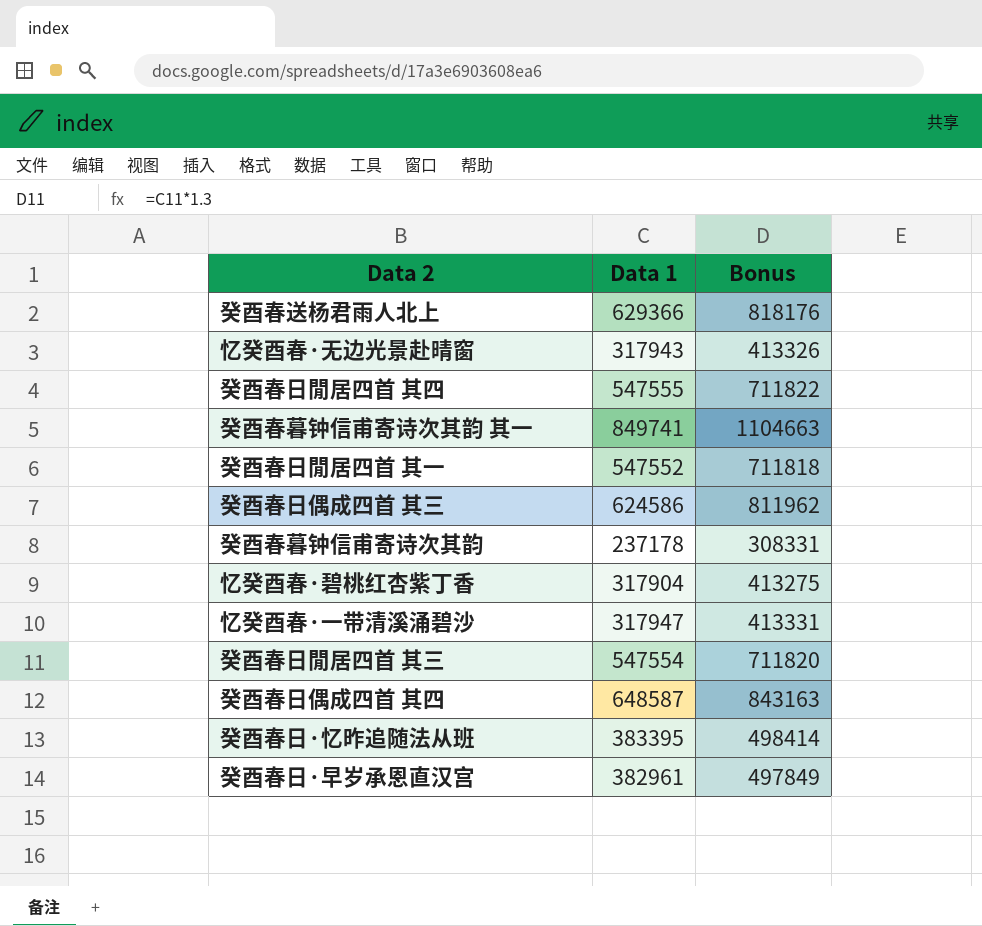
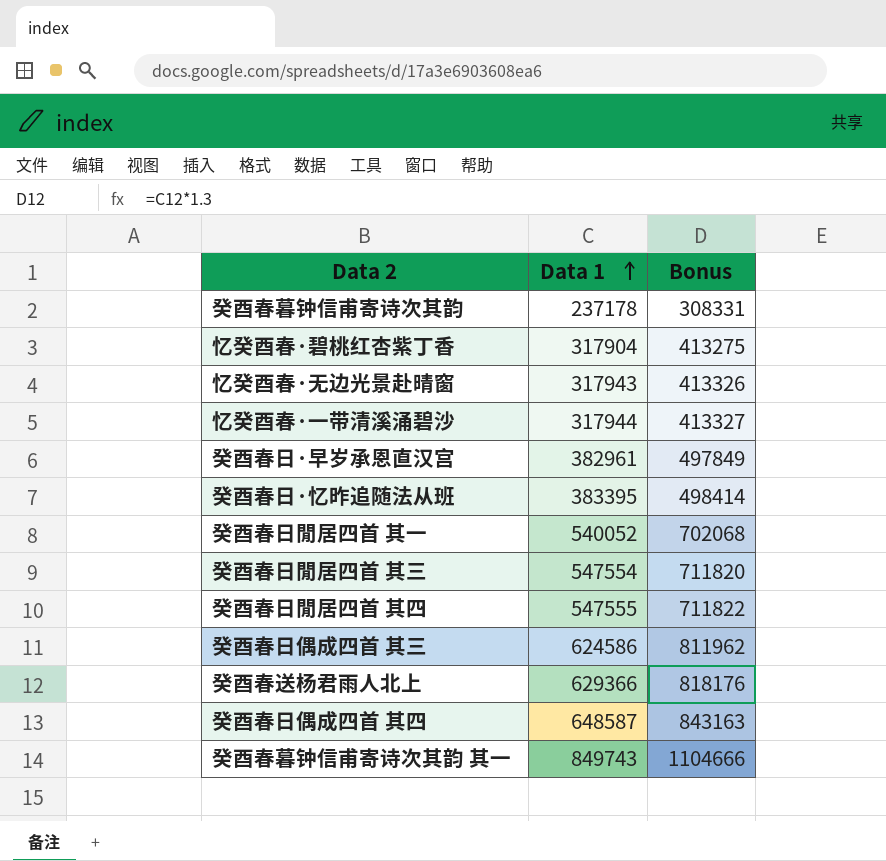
row order: none -> Data 1 ascending
忆癸酉春·一带清溪涌碧沙 | Data 1: 317947 -> 317944
忆癸酉春·一带清溪涌碧沙 | Bonus: 413331 -> 413327
癸酉春日閒居四首 其一 | Data 1: 547552 -> 540052
癸酉春日閒居四首 其一 | Bonus: 711818 -> 702068
癸酉春暮钟信甫寄诗次其韵 其一 | Data 1: 849741 -> 849743
癸酉春暮钟信甫寄诗次其韵 其一 | Bonus: 1104663 -> 1104666

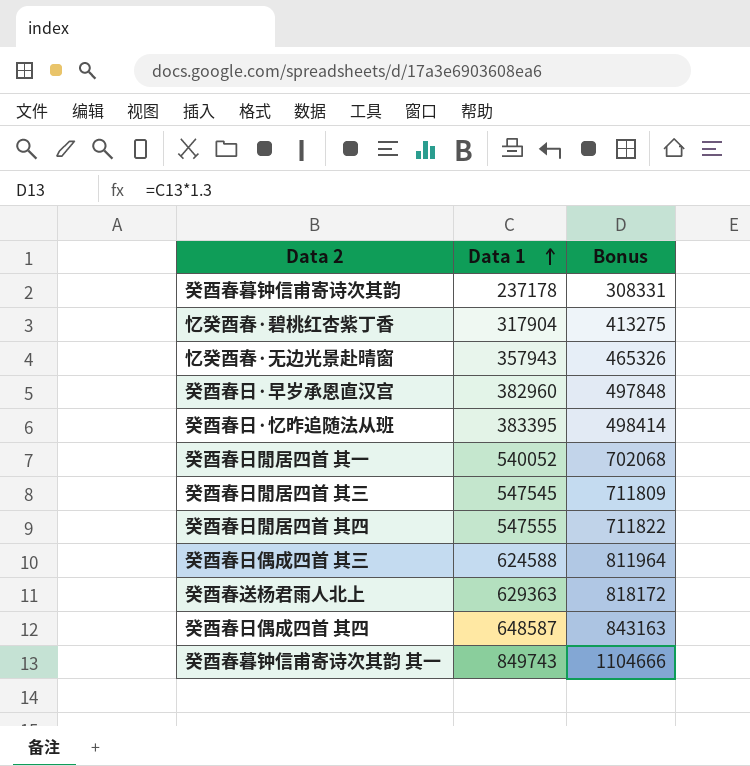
row 忆癸酉春·一带清溪涌碧沙: 317944 | 413327 -> none
忆癸酉春·无边光景赴晴窗 | Data 1: 317943 -> 357943
忆癸酉春·无边光景赴晴窗 | Bonus: 413326 -> 465326
癸酉春日·早岁承恩直汉宫 | Data 1: 382961 -> 382960
癸酉春日·早岁承恩直汉宫 | Bonus: 497849 -> 497848
癸酉春日閒居四首 其三 | Data 1: 547554 -> 547545
癸酉春日閒居四首 其三 | Bonus: 711820 -> 711809
癸酉春日偶成四首 其三 | Data 1: 624586 -> 624588
癸酉春日偶成四首 其三 | Bonus: 811962 -> 811964
癸酉春送杨君雨人北上 | Data 1: 629366 -> 629363
癸酉春送杨君雨人北上 | Bonus: 818176 -> 818172

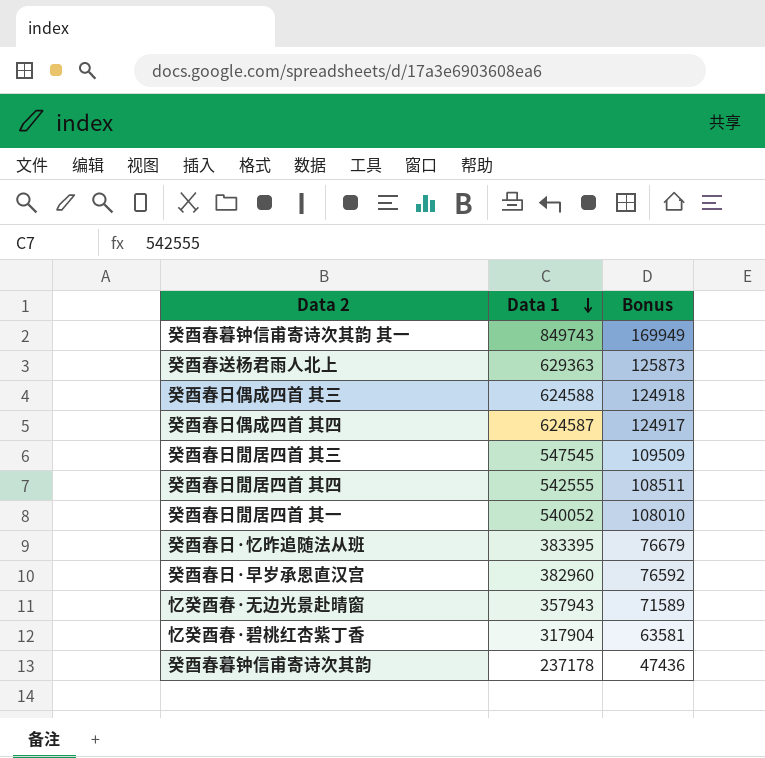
row order: Data 1 ascending -> Data 1 descending
column Bonus | formula: [Data 1] * 1.3 -> [Data 1] * 0.2
癸酉春日偶成四首 其四 | Data 1: 648587 -> 624587
癸酉春日閒居四首 其四 | Data 1: 547555 -> 542555

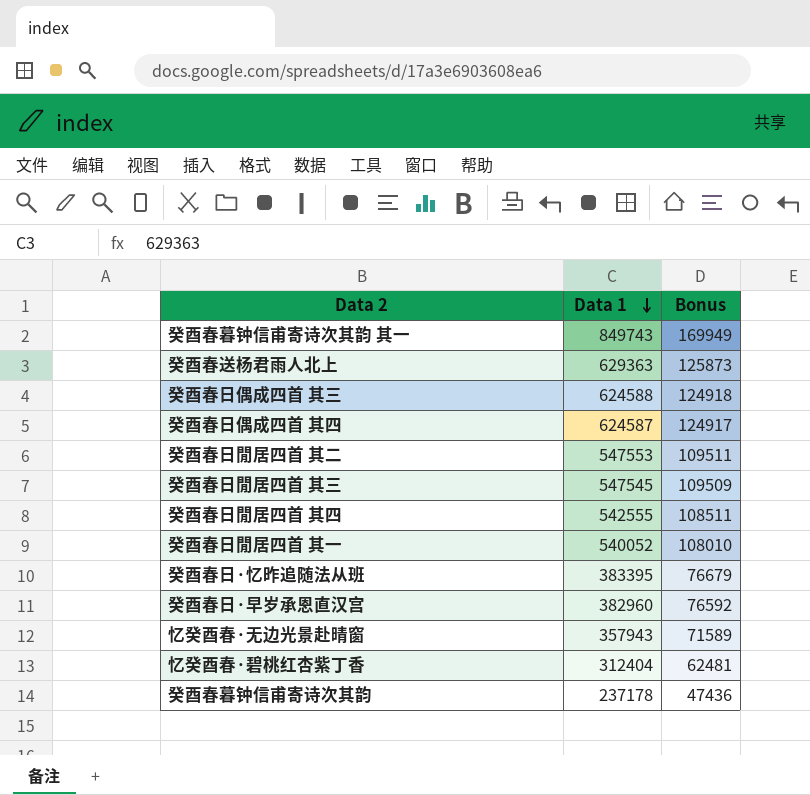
row 癸酉春日閒居四首 其二: none -> 547553 | 109511
忆癸酉春·碧桃红杏紫丁香 | Data 1: 317904 -> 312404
忆癸酉春·碧桃红杏紫丁香 | Bonus: 63581 -> 62481

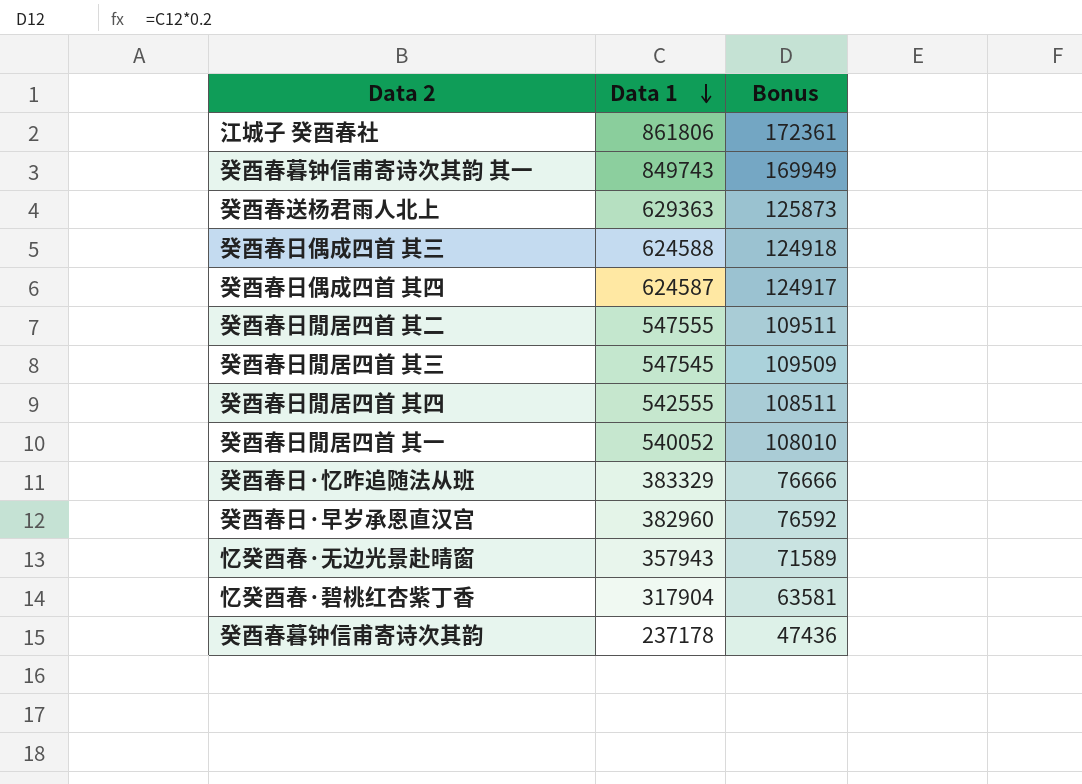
row 江城子 癸酉春社: none -> 861806 | 172361
癸酉春日閒居四首 其二 | Data 1: 547553 -> 547555
癸酉春日·忆昨追随法从班 | Data 1: 383395 -> 383329
癸酉春日·忆昨追随法从班 | Bonus: 76679 -> 76666
忆癸酉春·碧桃红杏紫丁香 | Data 1: 312404 -> 317904
忆癸酉春·碧桃红杏紫丁香 | Bonus: 62481 -> 63581

